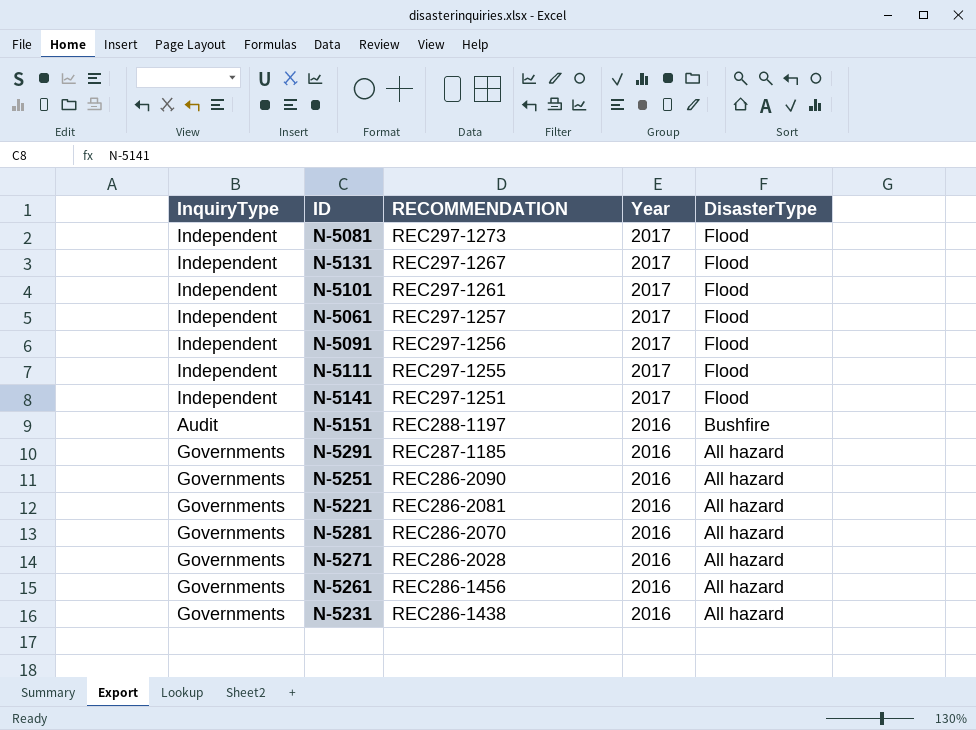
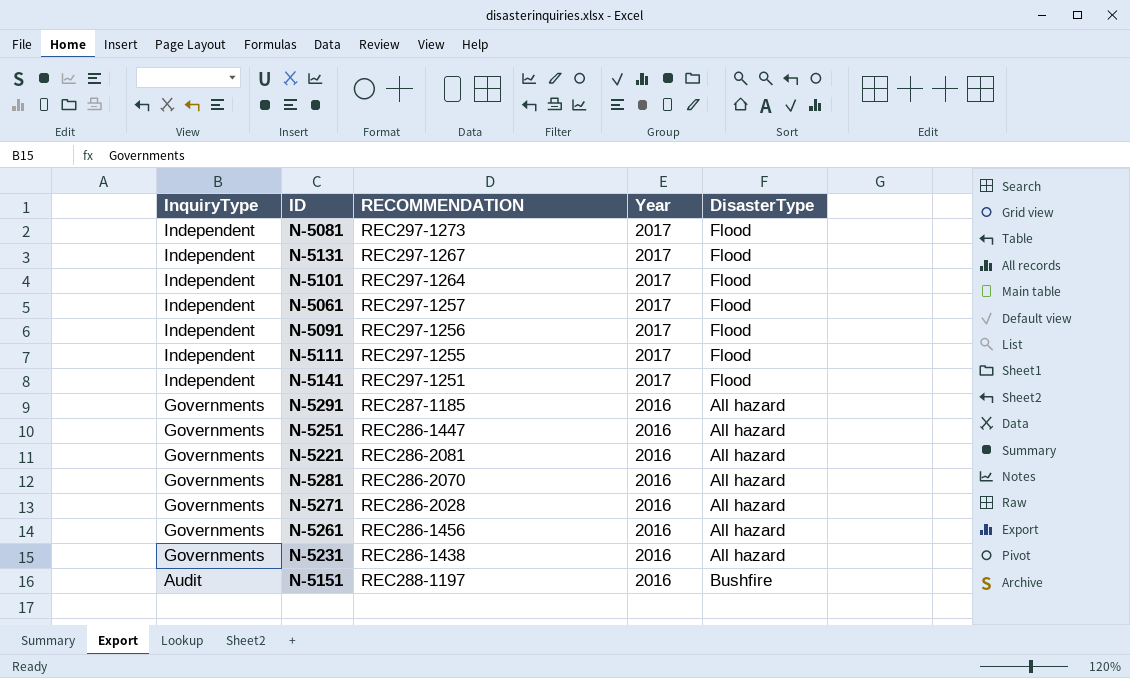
row order: RECOMMENDATION descending -> InquiryType descending
N-5101 | RECOMMENDATION: REC297-1261 -> REC297-1264
N-5251 | RECOMMENDATION: REC286-2090 -> REC286-1447

